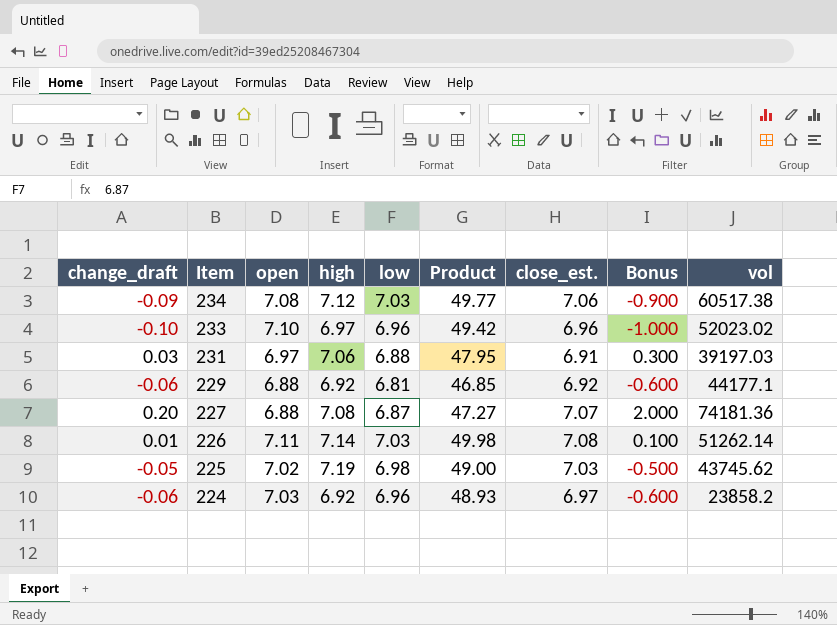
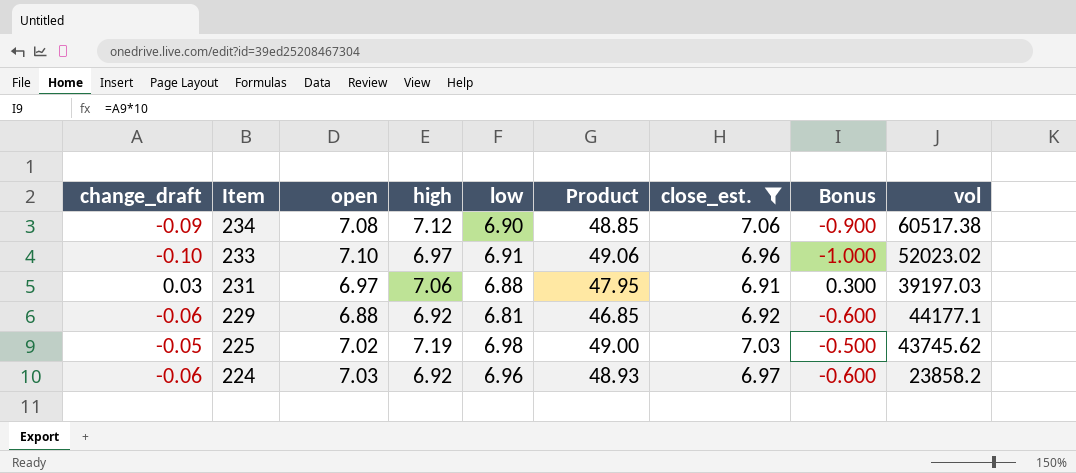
filter: none -> close_est. <= 7.06
234 | low: 7.03 -> 6.90
234 | Product: 49.77 -> 48.85
233 | low: 6.96 -> 6.91
233 | Product: 49.42 -> 49.06

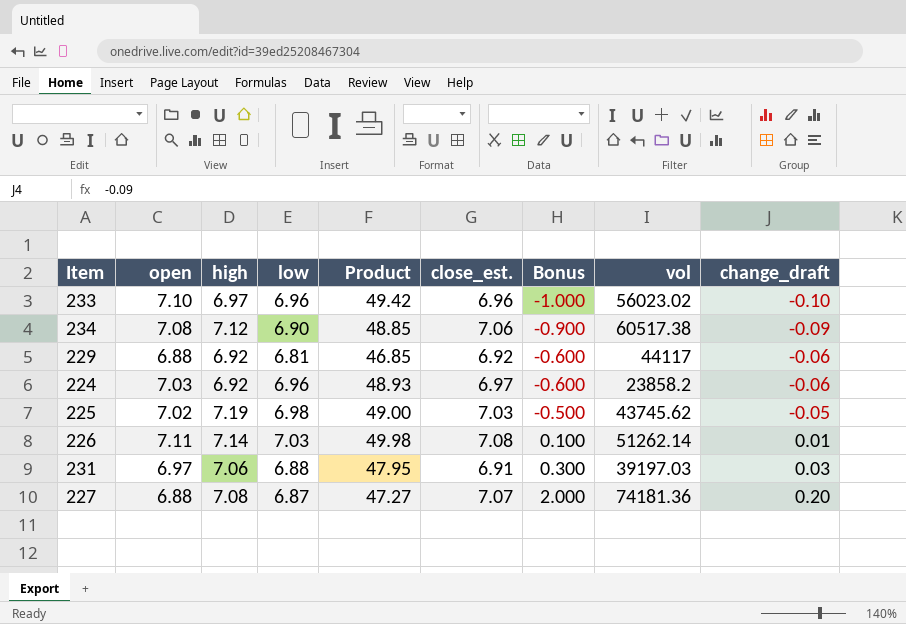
filter: close_est. <= 7.06 -> none
row order: Item descending -> Bonus ascending
column change_draft | position: 1 -> 9
233 | low: 6.91 -> 6.96
233 | Product: 49.06 -> 49.42
233 | vol: 52023.02 -> 56023.02
229 | vol: 44177.1 -> 44117

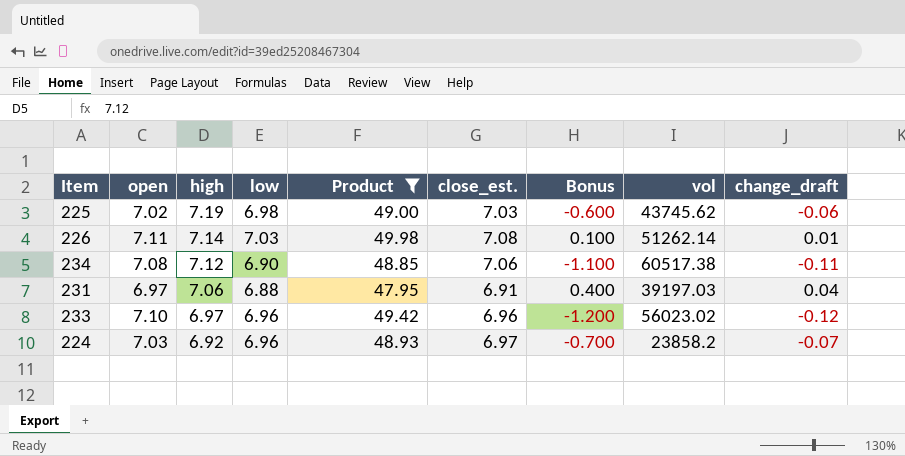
filter: none -> Product >= 47.95
row order: Bonus ascending -> high descending
225 | Bonus: -0.500 -> -0.600
225 | change_draft: -0.05 -> -0.06
234 | Bonus: -0.900 -> -1.100
234 | change_draft: -0.09 -> -0.11
231 | Bonus: 0.300 -> 0.400
231 | change_draft: 0.03 -> 0.04
233 | Bonus: -1.000 -> -1.200
233 | change_draft: -0.10 -> -0.12
224 | Bonus: -0.600 -> -0.700
224 | change_draft: -0.06 -> -0.07

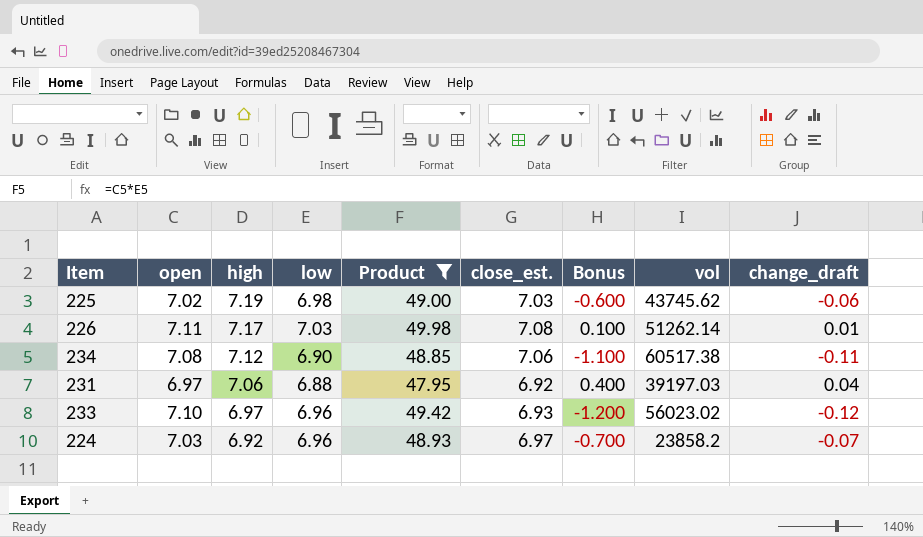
226 | high: 7.14 -> 7.17
231 | close_est.: 6.91 -> 6.92
233 | close_est.: 6.96 -> 6.93

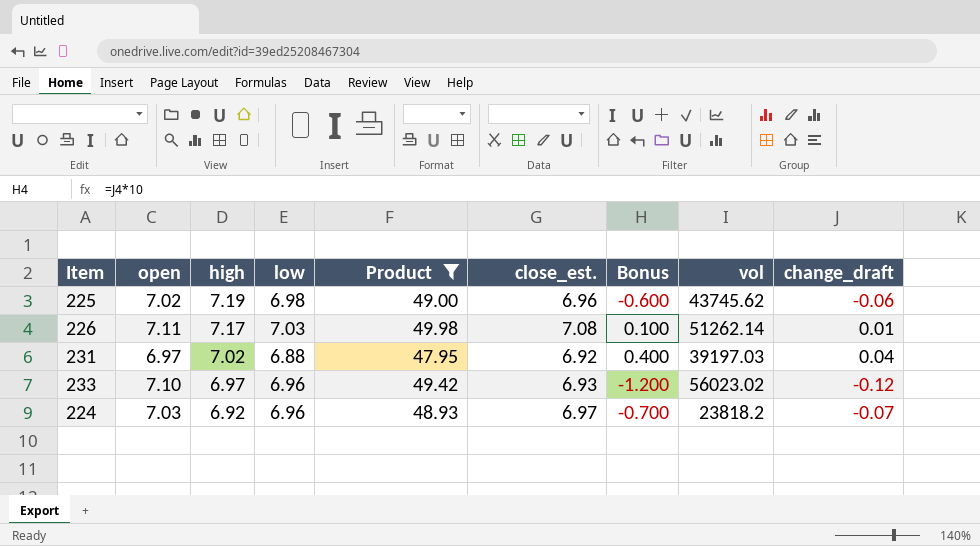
row 234: 7.08 | 7.12 | 6.90 | 48.85 | 7.06 | -1.100 | 60517.38 | -0.11 -> none
225 | close_est.: 7.03 -> 6.96
231 | high: 7.06 -> 7.02
224 | vol: 23858.2 -> 23818.2

